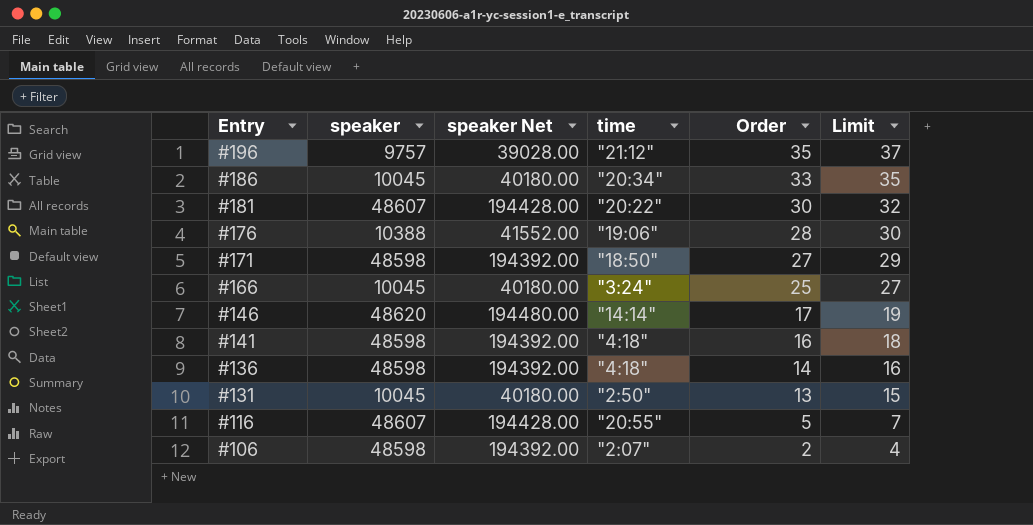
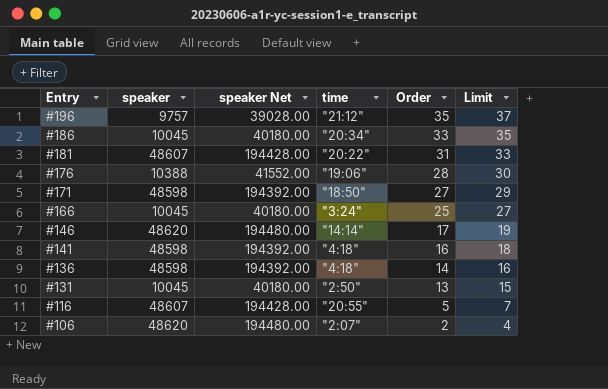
#181 | Order: 30 -> 31
#181 | Limit: 32 -> 33
#106 | speaker: 48598 -> 48620
#106 | speaker Net: 194392.00 -> 194480.00

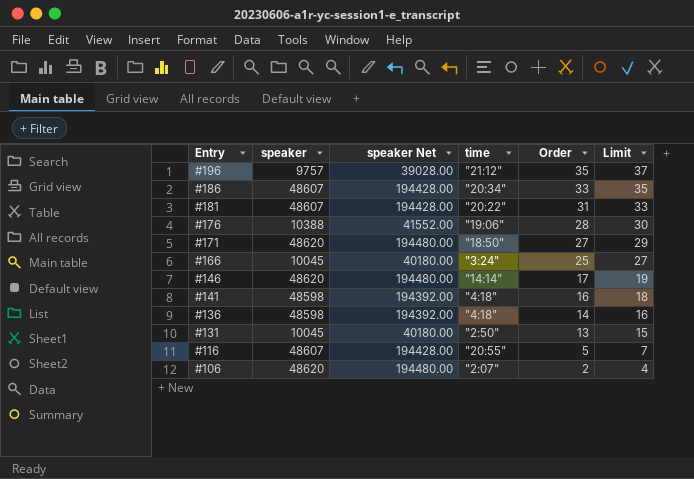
#186 | speaker: 10045 -> 48607
#186 | speaker Net: 40180.00 -> 194428.00
#171 | speaker: 48598 -> 48620
#171 | speaker Net: 194392.00 -> 194480.00

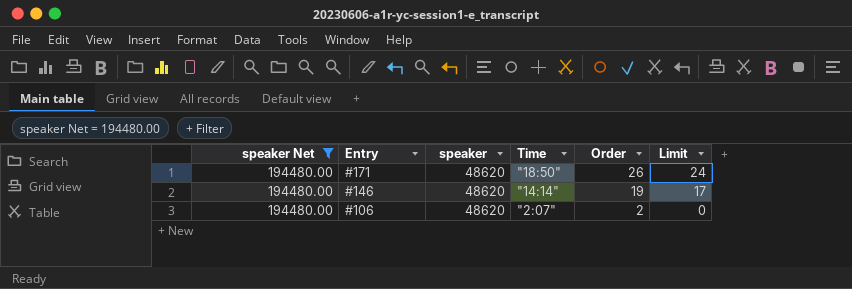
filter: none -> speaker Net = 194480.00
column speaker Net | position: 3 -> 1
column name: time -> Time
column Limit | formula: [Order] + 2 -> [Order] - 2
#171 | Order: 27 -> 26
#146 | Order: 17 -> 19

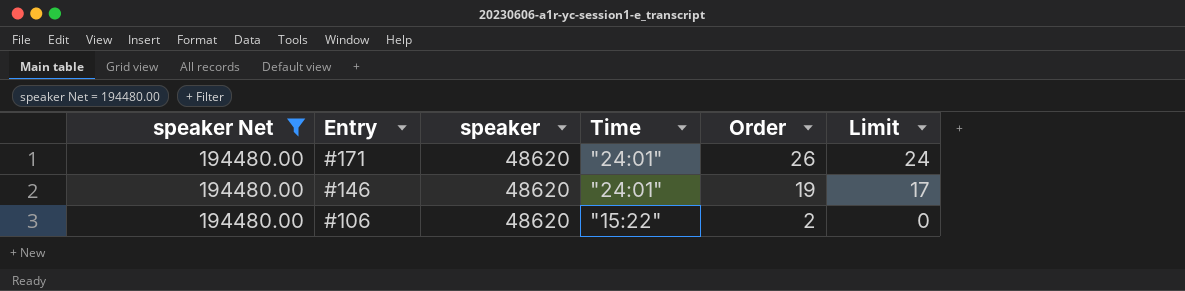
#171 | Time: "18:50" -> "24:01"
#146 | Time: "14:14" -> "24:01"
#106 | Time: "2:07" -> "15:22"

